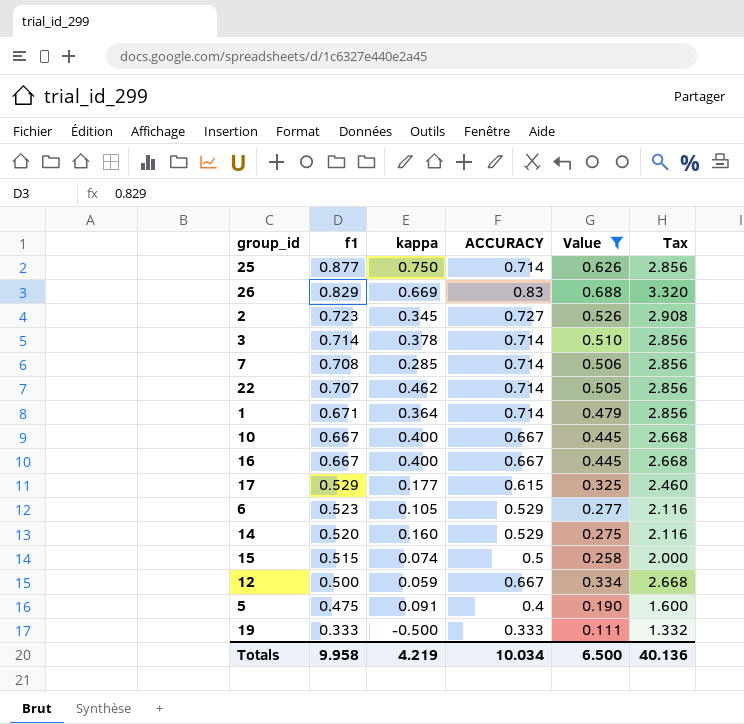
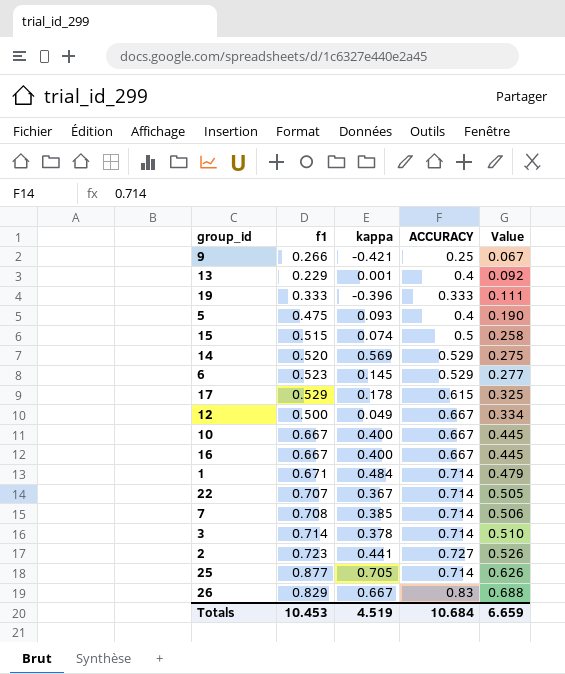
filter: Value >= 0.111 -> none
row order: f1 descending -> Value ascending
column Tax | formula: [ACCURACY] * 4 -> none
19 | kappa: -0.500 -> -0.396
5 | kappa: 0.091 -> 0.093
14 | kappa: 0.160 -> 0.569
6 | kappa: 0.105 -> 0.145
17 | kappa: 0.177 -> 0.178
12 | kappa: 0.059 -> 0.049
1 | kappa: 0.364 -> 0.484
22 | kappa: 0.462 -> 0.367
7 | kappa: 0.285 -> 0.385
2 | kappa: 0.345 -> 0.441
25 | kappa: 0.750 -> 0.705
26 | kappa: 0.669 -> 0.667
Totals | f1: 9.958 -> 10.453
Totals | kappa: 4.219 -> 4.519
Totals | ACCURACY: 10.034 -> 10.684
Totals | Value: 6.500 -> 6.659

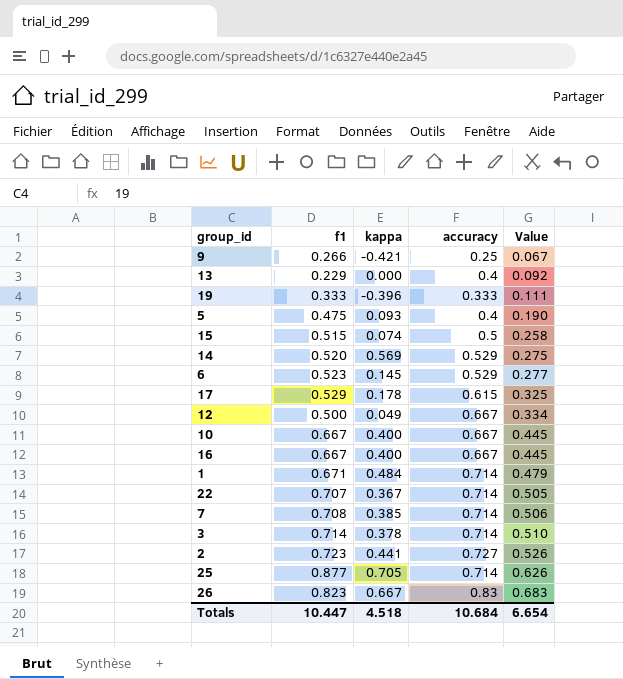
column name: ACCURACY -> accuracy
13 | kappa: 0.001 -> 0.000
26 | f1: 0.829 -> 0.823
26 | Value: 0.688 -> 0.683
Totals | f1: 10.453 -> 10.447
Totals | kappa: 4.519 -> 4.518
Totals | Value: 6.659 -> 6.654

